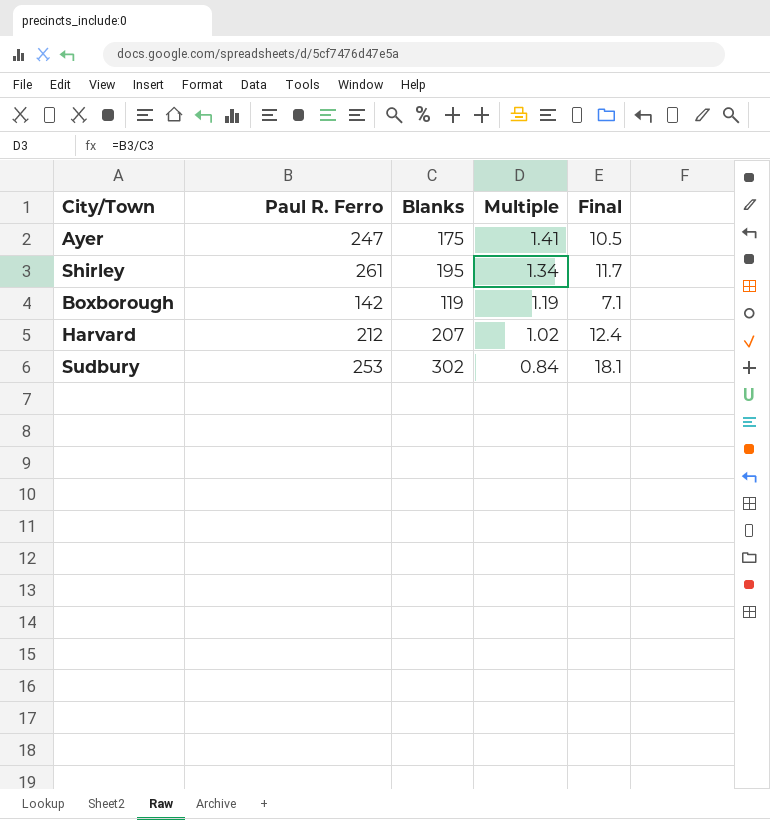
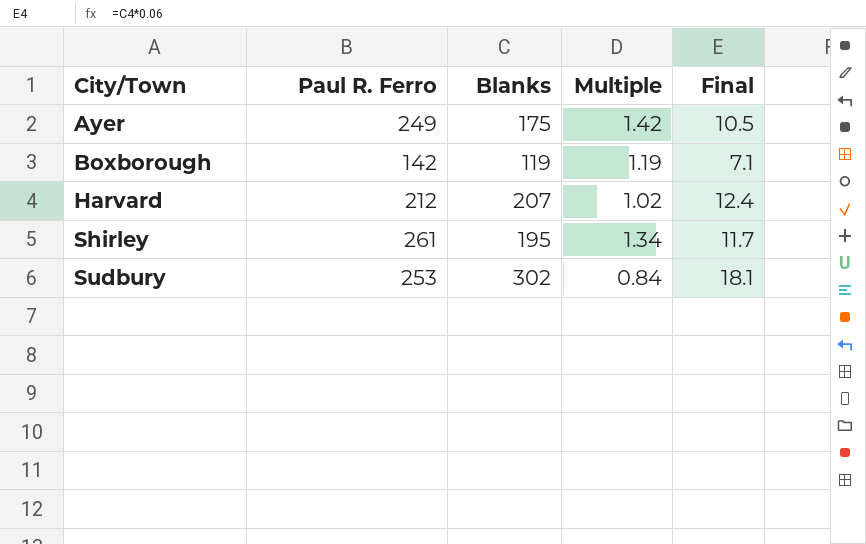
row order: Multiple descending -> City/Town ascending
Ayer | Paul R. Ferro: 247 -> 249
Ayer | Multiple: 1.41 -> 1.42

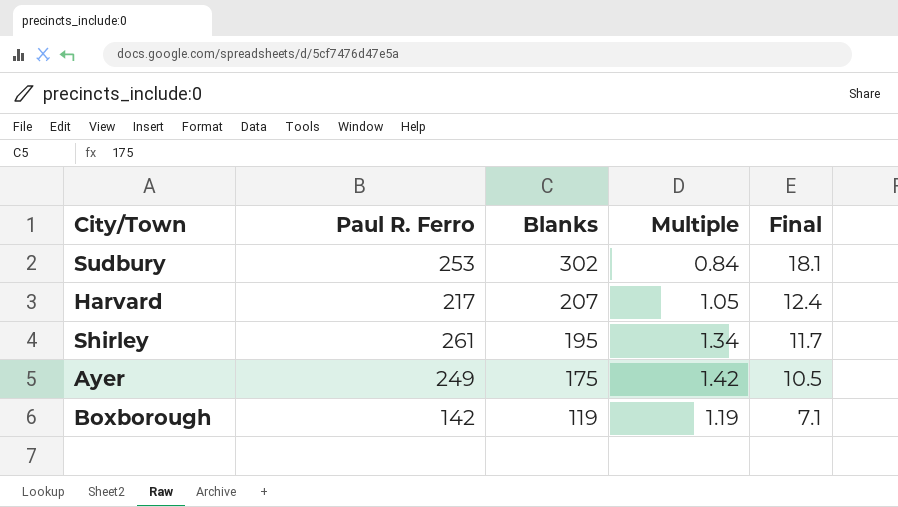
row order: City/Town ascending -> Blanks descending
Harvard | Paul R. Ferro: 212 -> 217
Harvard | Multiple: 1.02 -> 1.05

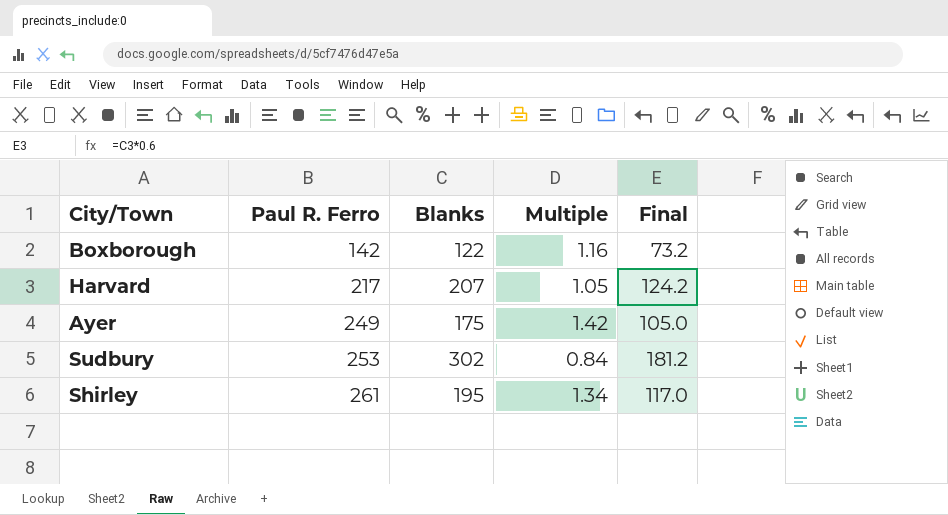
row order: Blanks descending -> Paul R. Ferro ascending
column Final | formula: [Blanks] * 0.06 -> [Blanks] * 0.6
Boxborough | Blanks: 119 -> 122
Boxborough | Multiple: 1.19 -> 1.16

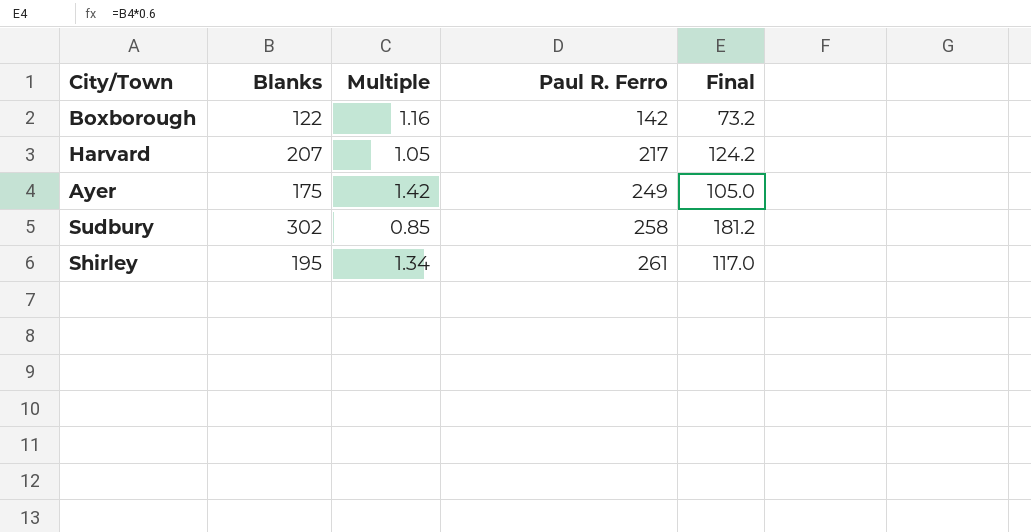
column Paul R. Ferro | position: 2 -> 4
Sudbury | Multiple: 0.84 -> 0.85
Sudbury | Paul R. Ferro: 253 -> 258

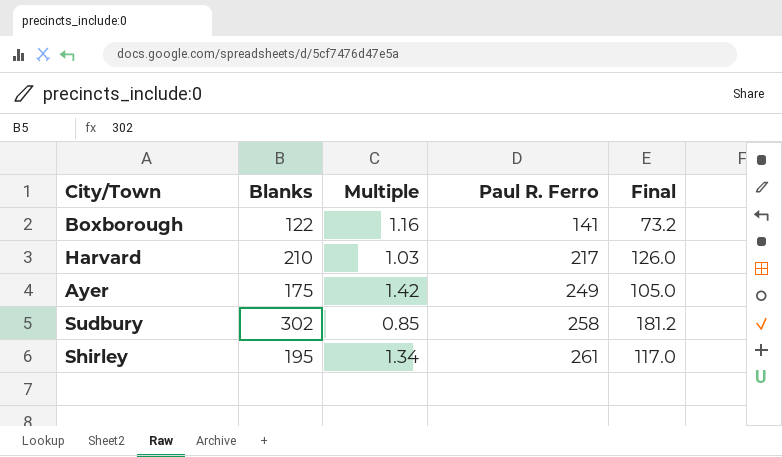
Boxborough | Paul R. Ferro: 142 -> 141
Harvard | Blanks: 207 -> 210
Harvard | Multiple: 1.05 -> 1.03
Harvard | Final: 124.2 -> 126.0

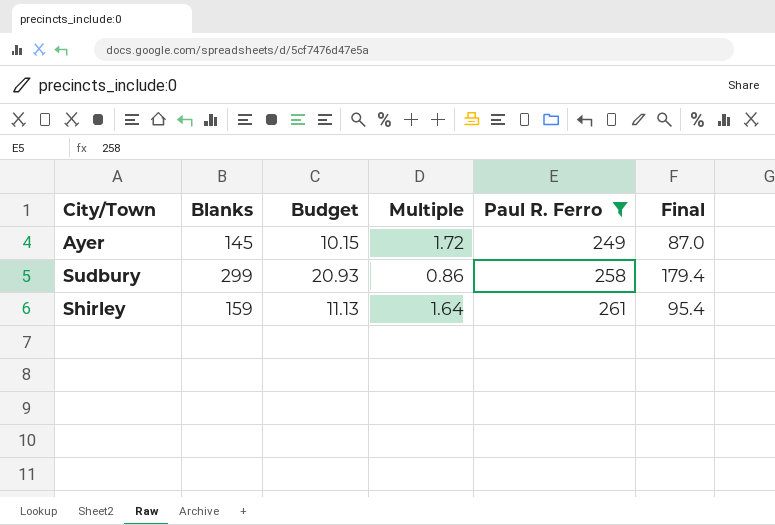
filter: none -> Paul R. Ferro >= 249
column Budget | formula: none -> [Blanks] * 0.07
Ayer | Blanks: 175 -> 145
Ayer | Multiple: 1.42 -> 1.72
Ayer | Final: 105.0 -> 87.0
Sudbury | Blanks: 302 -> 299
Sudbury | Multiple: 0.85 -> 0.86
Sudbury | Final: 181.2 -> 179.4
Shirley | Blanks: 195 -> 159
Shirley | Multiple: 1.34 -> 1.64
Shirley | Final: 117.0 -> 95.4

